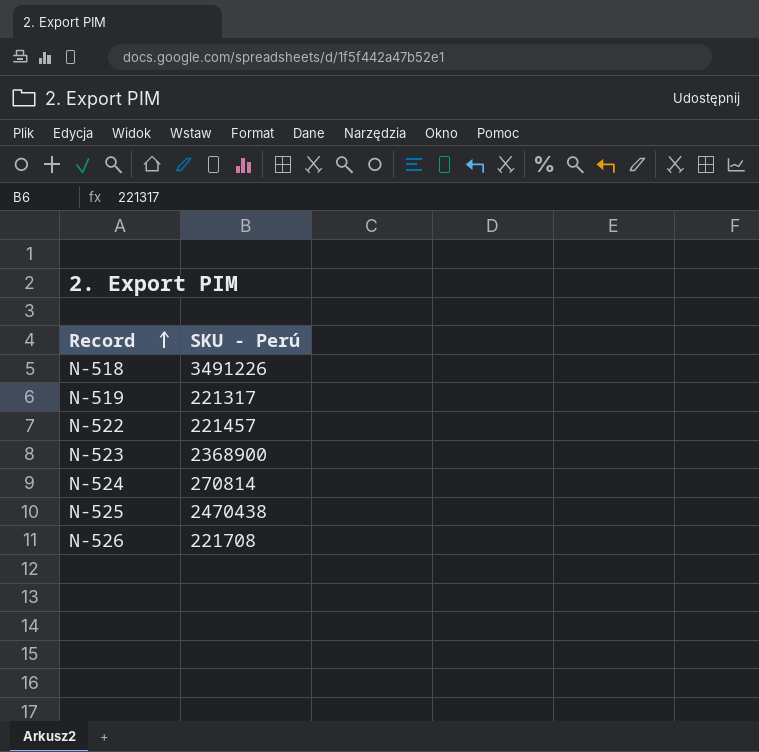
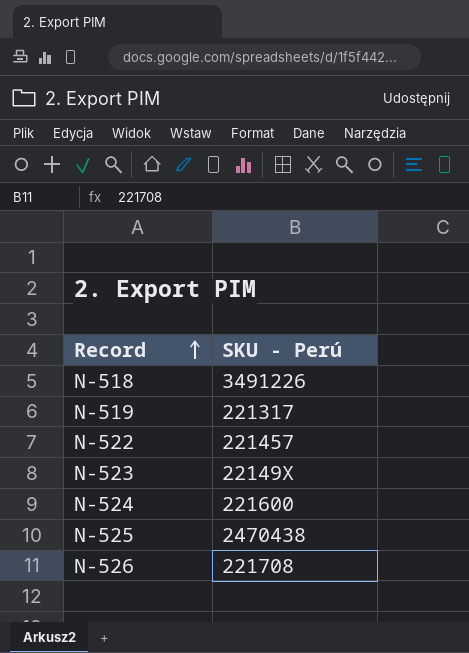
N-523 | SKU - Perú: 2368900 -> 22149X
N-524 | SKU - Perú: 270814 -> 221600

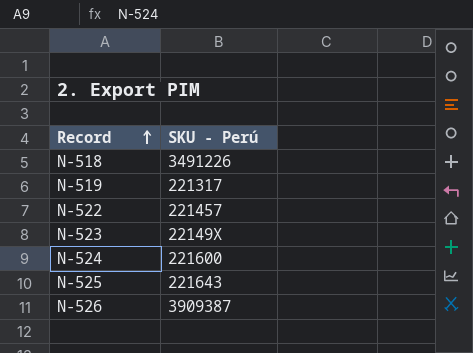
N-525 | SKU - Perú: 2470438 -> 221643
N-526 | SKU - Perú: 221708 -> 3909387

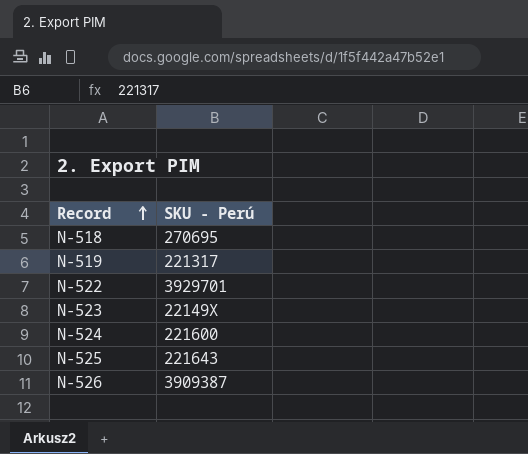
N-518 | SKU - Perú: 3491226 -> 270695
N-522 | SKU - Perú: 221457 -> 3929701

